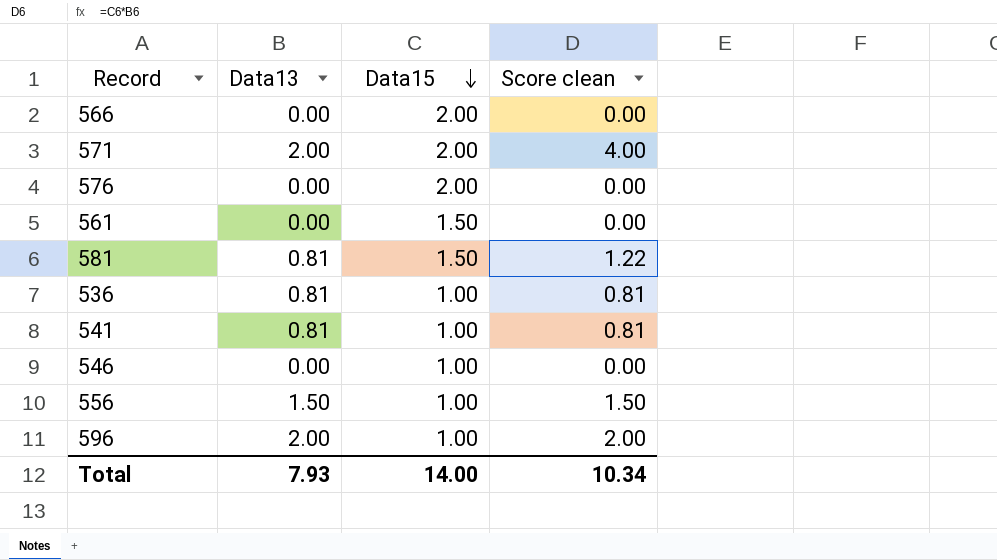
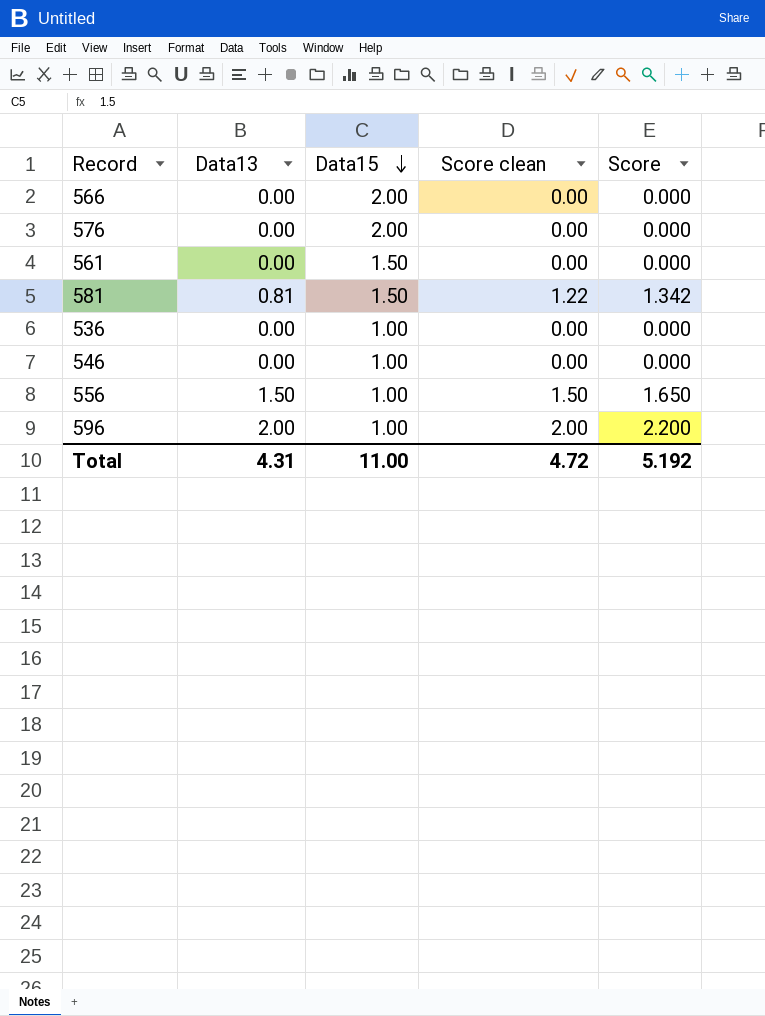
column Score | formula: none -> [Score clean] * 1.1
row 571: 2.00 | 2.00 | 4.00 -> none
row 541: 0.81 | 1.00 | 0.81 -> none
536 | Data13: 0.81 -> 0.00
536 | Score clean: 0.81 -> 0.00
Total | Data13: 7.93 -> 4.31
Total | Data15: 14.00 -> 11.00
Total | Score clean: 10.34 -> 4.72

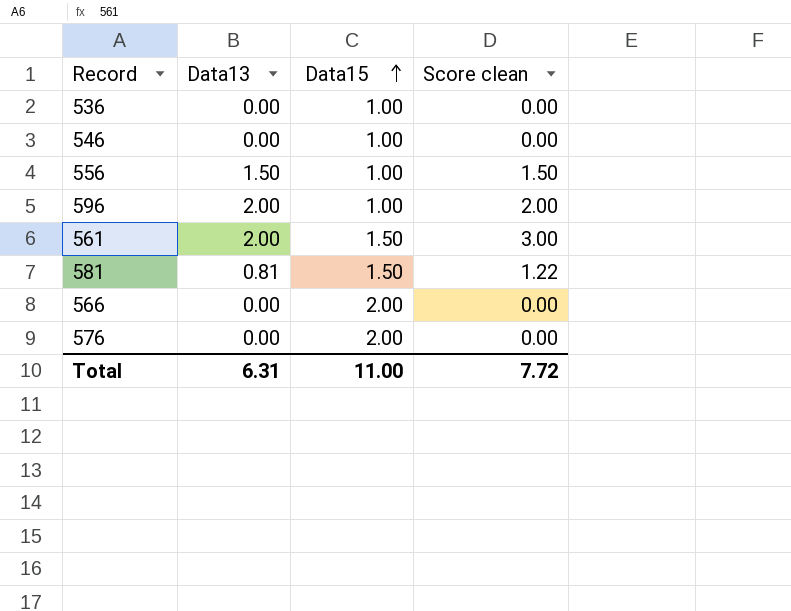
row order: Data15 descending -> Data15 ascending
column Score | formula: [Score clean] * 1.1 -> none
561 | Data13: 0.00 -> 2.00
561 | Score clean: 0.00 -> 3.00
Total | Data13: 4.31 -> 6.31
Total | Score clean: 4.72 -> 7.72

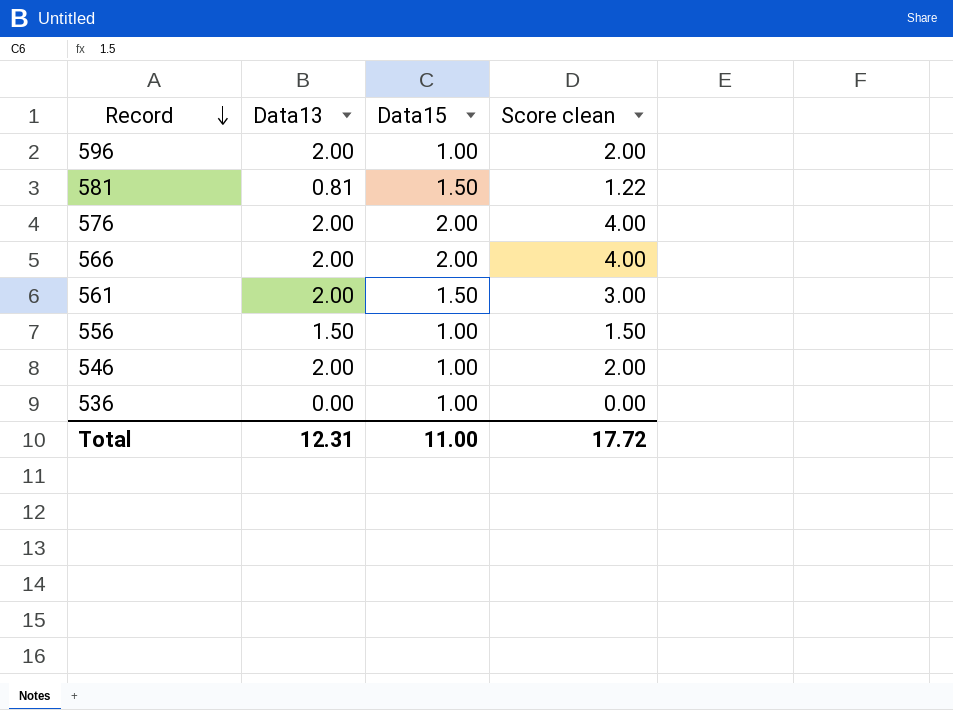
row order: Data15 ascending -> Record descending
576 | Data13: 0.00 -> 2.00
576 | Score clean: 0.00 -> 4.00
566 | Data13: 0.00 -> 2.00
566 | Score clean: 0.00 -> 4.00
546 | Data13: 0.00 -> 2.00
546 | Score clean: 0.00 -> 2.00
Total | Data13: 6.31 -> 12.31
Total | Score clean: 7.72 -> 17.72

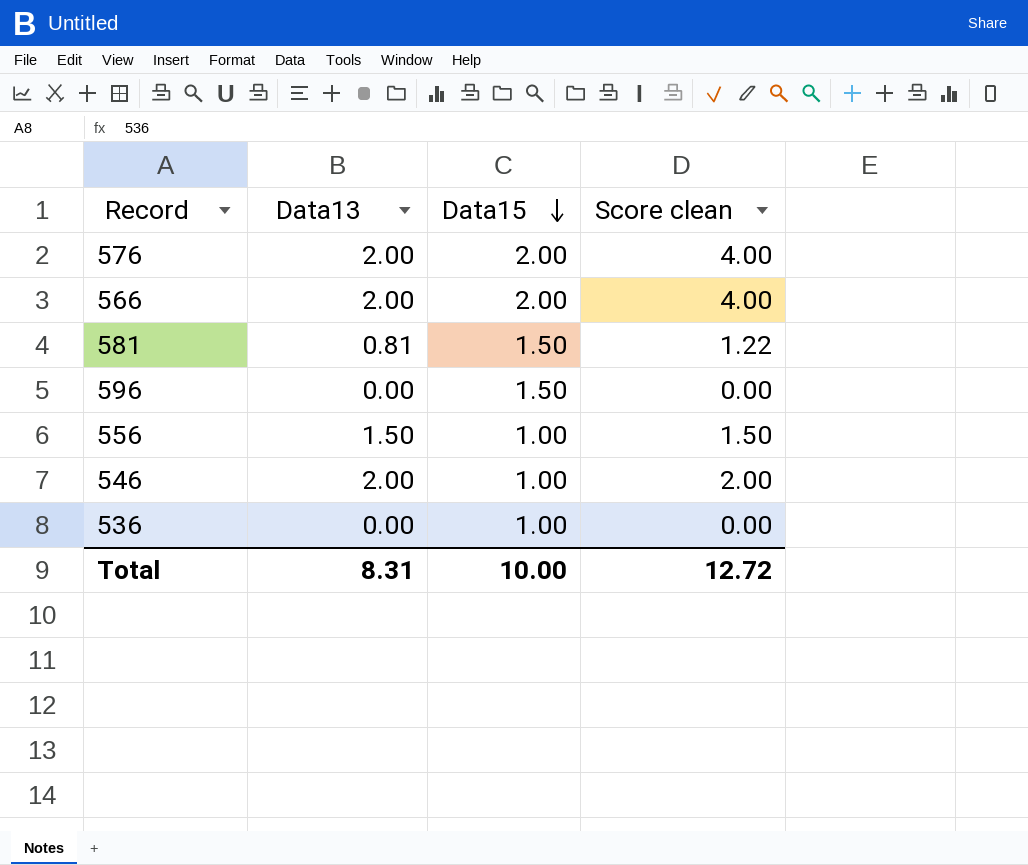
row order: Record descending -> Data15 descending
row 561: 2.00 | 1.50 | 3.00 -> none
596 | Data13: 2.00 -> 0.00
596 | Data15: 1.00 -> 1.50
596 | Score clean: 2.00 -> 0.00
Total | Data13: 12.31 -> 8.31
Total | Data15: 11.00 -> 10.00
Total | Score clean: 17.72 -> 12.72

